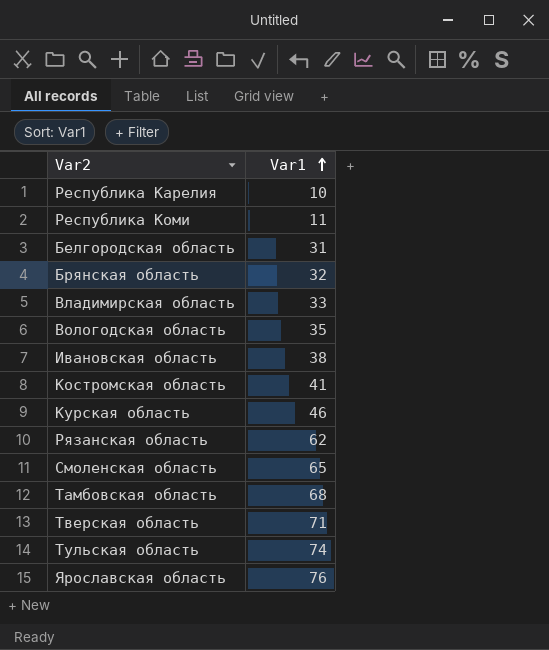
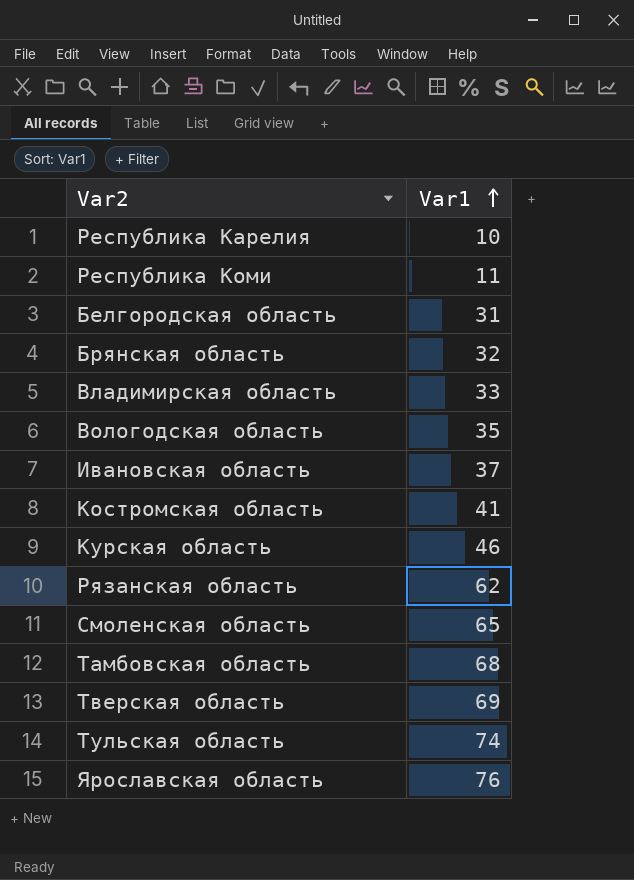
Ивановская область | Var1: 38 -> 37
Тверская область | Var1: 71 -> 69

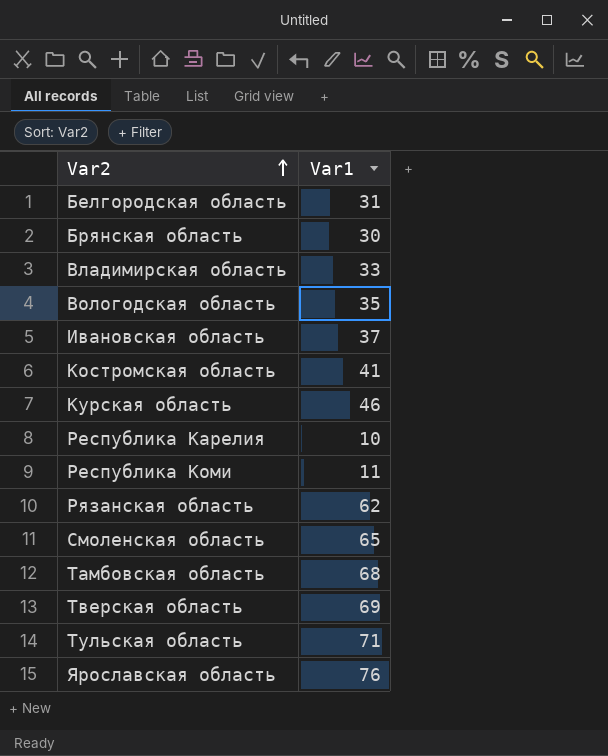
row order: Var1 ascending -> Var2 ascending
Брянская область | Var1: 32 -> 30
Тульская область | Var1: 74 -> 71

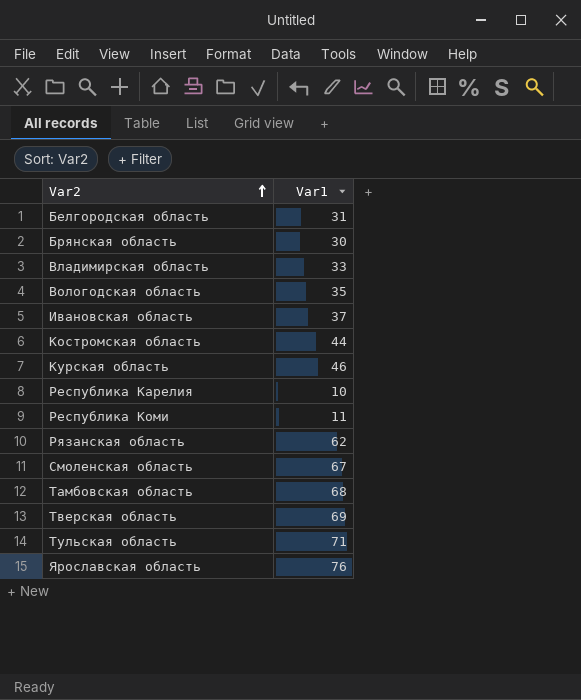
Костромская область | Var1: 41 -> 44
Смоленская область | Var1: 65 -> 67

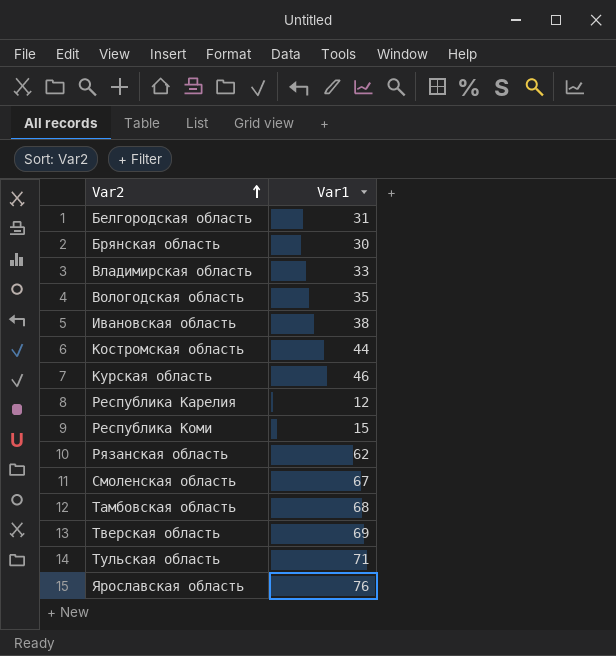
Ивановская область | Var1: 37 -> 38
Республика Карелия | Var1: 10 -> 12
Республика Коми | Var1: 11 -> 15

